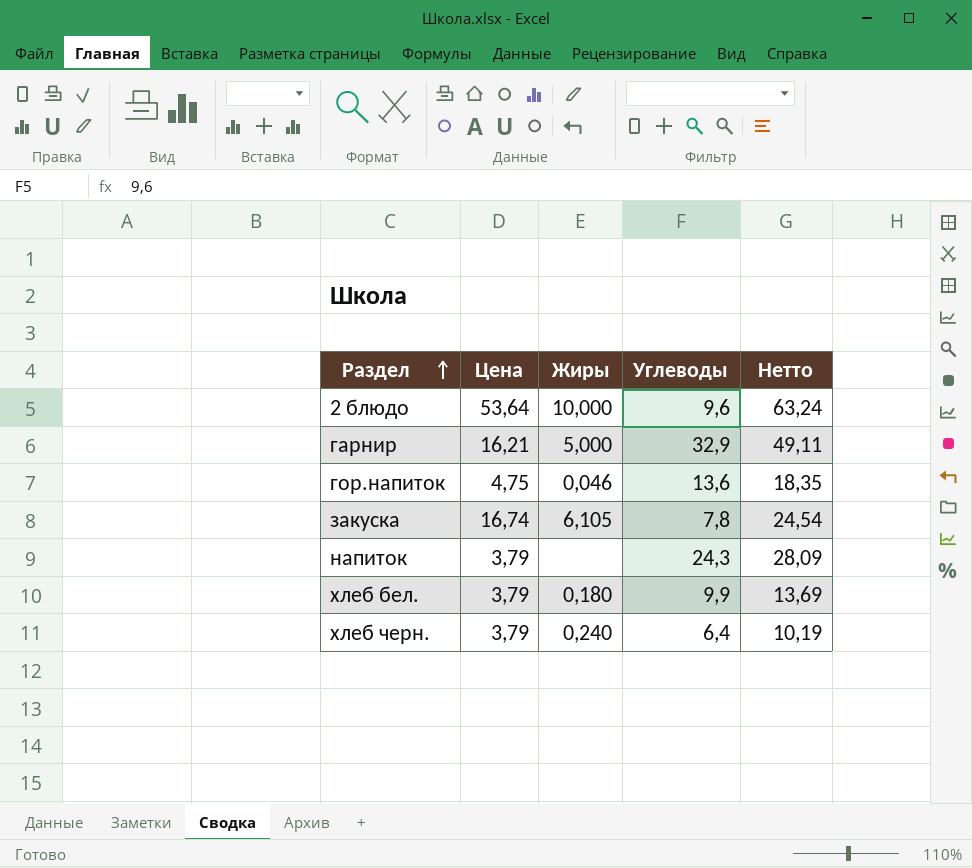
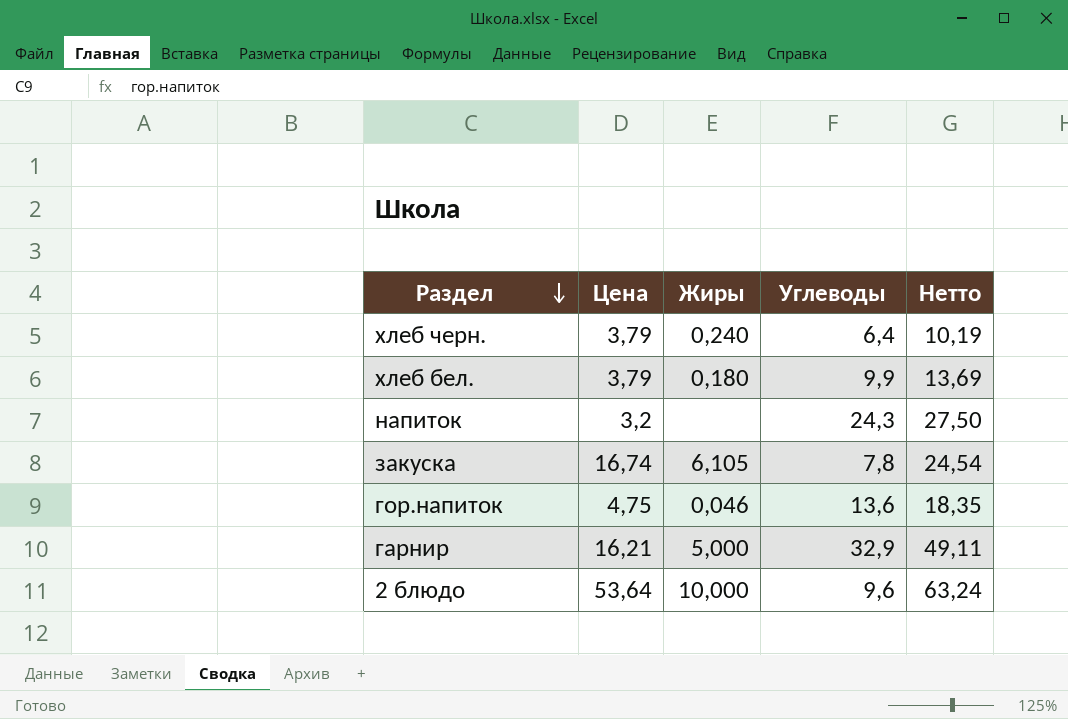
row order: Раздел ascending -> Раздел descending
напиток | Цена: 3,79 -> 3,2
напиток | Нетто: 28,09 -> 27,50

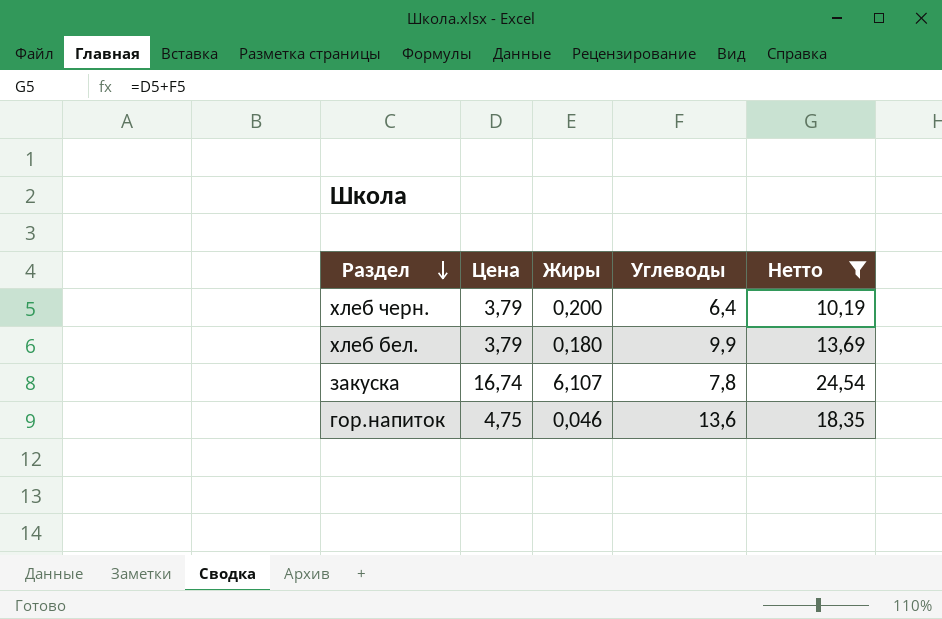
filter: none -> Нетто <= 24,54
хлеб черн. | Жиры: 0,240 -> 0,200
закуска | Жиры: 6,105 -> 6,107

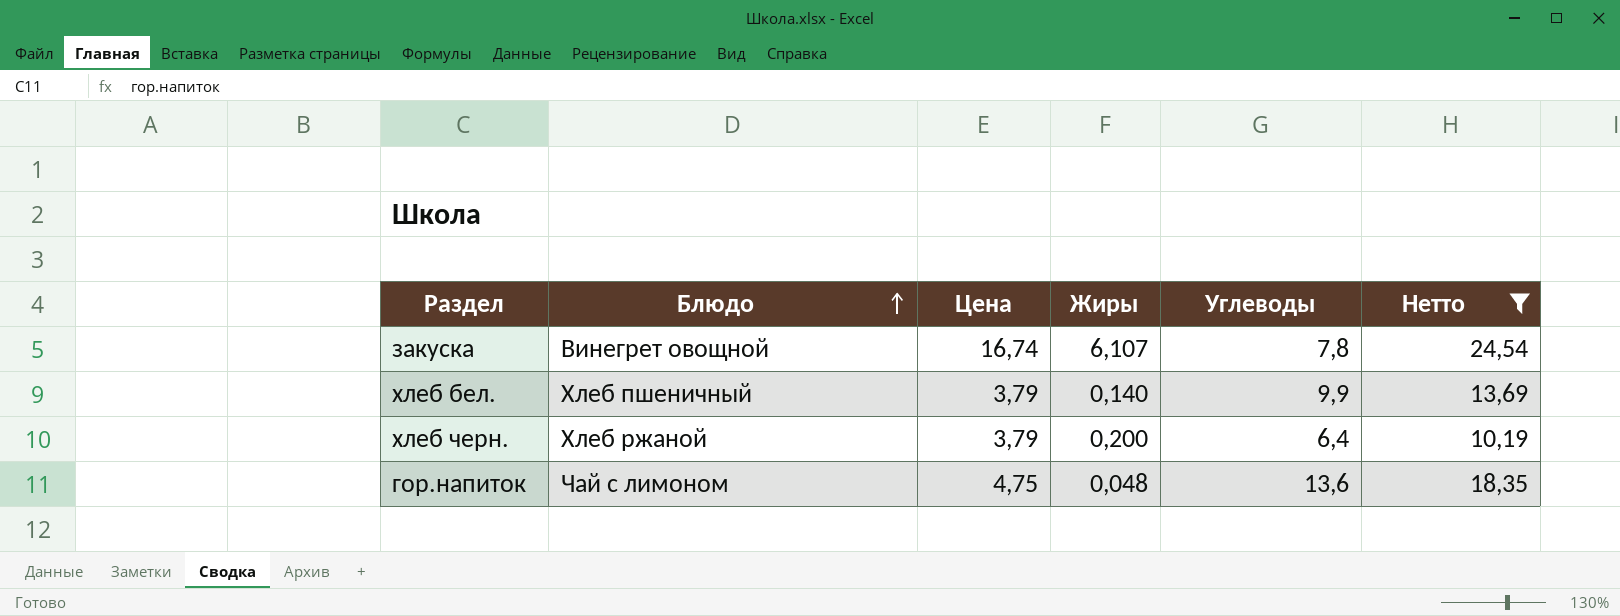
row order: Раздел descending -> Блюдо ascending
column Блюдо | position: none -> 2
хлеб бел. | Жиры: 0,180 -> 0,140
гор.напиток | Жиры: 0,046 -> 0,048

